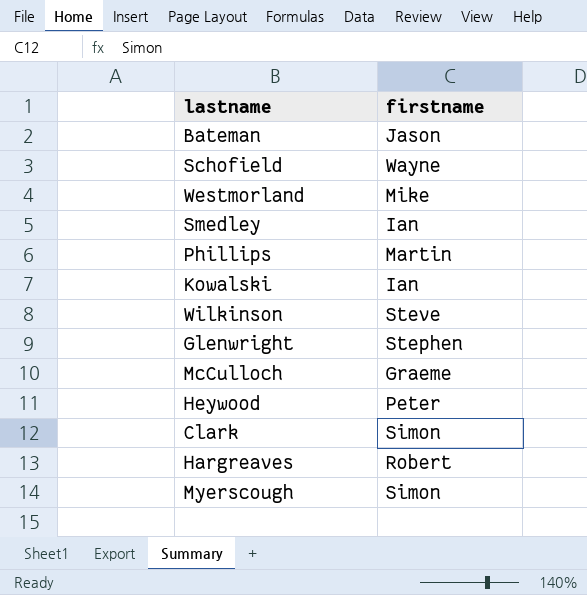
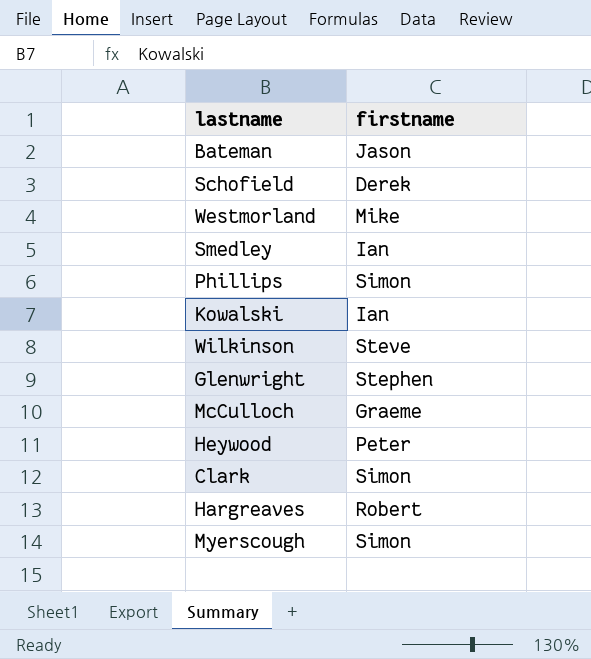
Schofield | firstname: Wayne -> Derek
Phillips | firstname: Martin -> Simon

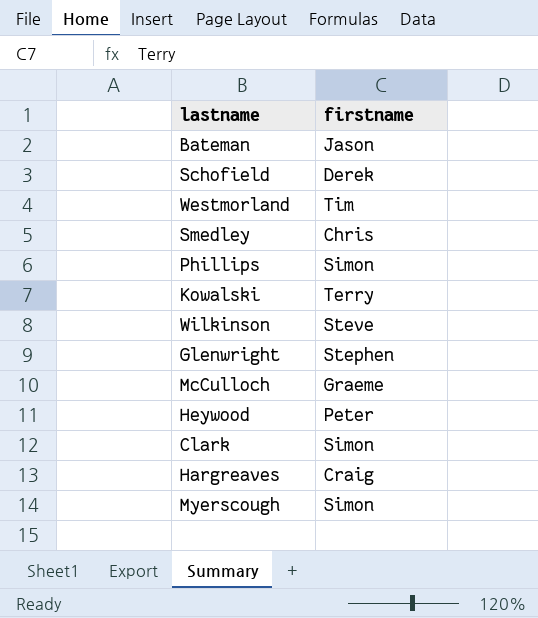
Westmorland | firstname: Mike -> Tim
Smedley | firstname: Ian -> Chris
Kowalski | firstname: Ian -> Terry
Hargreaves | firstname: Robert -> Craig

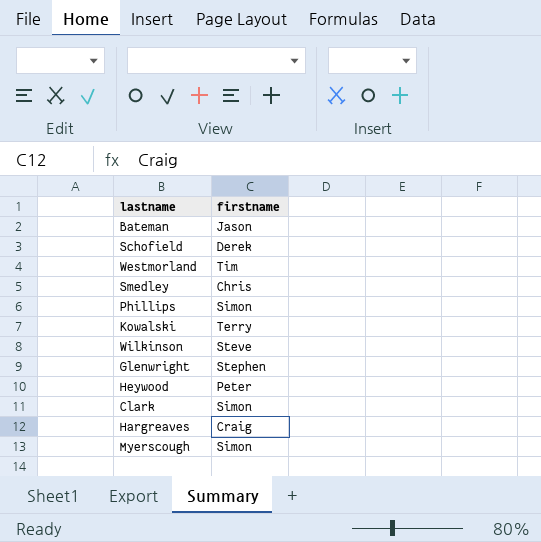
row McCulloch: Graeme -> none

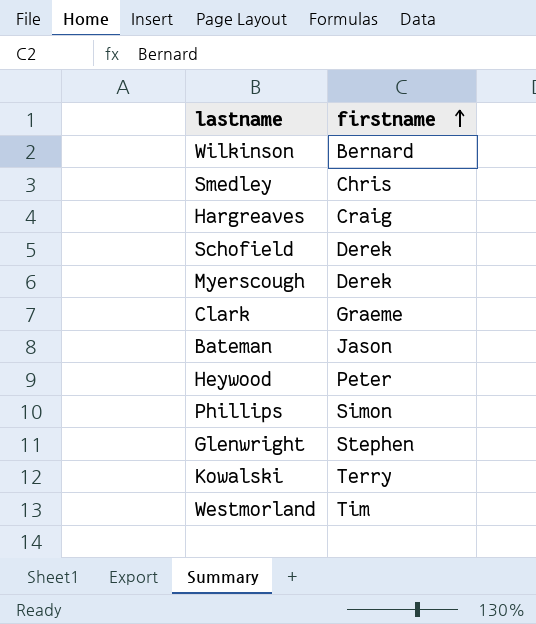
row order: none -> firstname ascending
Wilkinson | firstname: Steve -> Bernard
Myerscough | firstname: Simon -> Derek
Clark | firstname: Simon -> Graeme

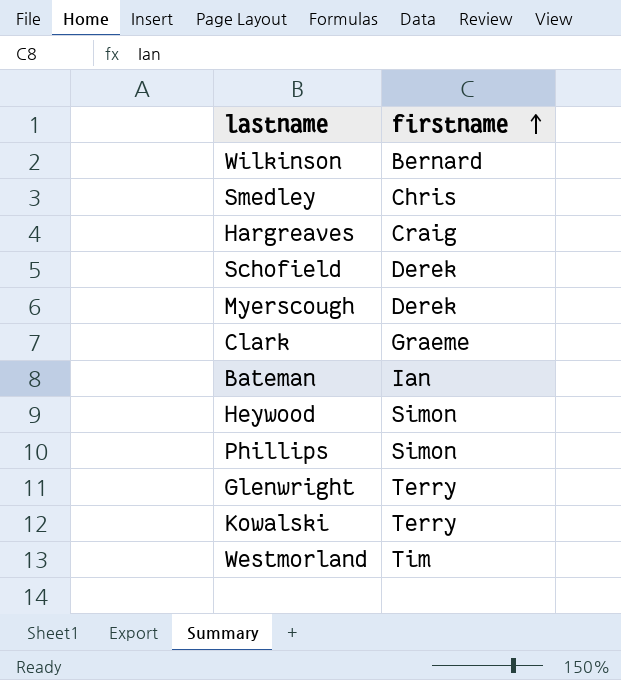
Bateman | firstname: Jason -> Ian
Heywood | firstname: Peter -> Simon
Glenwright | firstname: Stephen -> Terry

